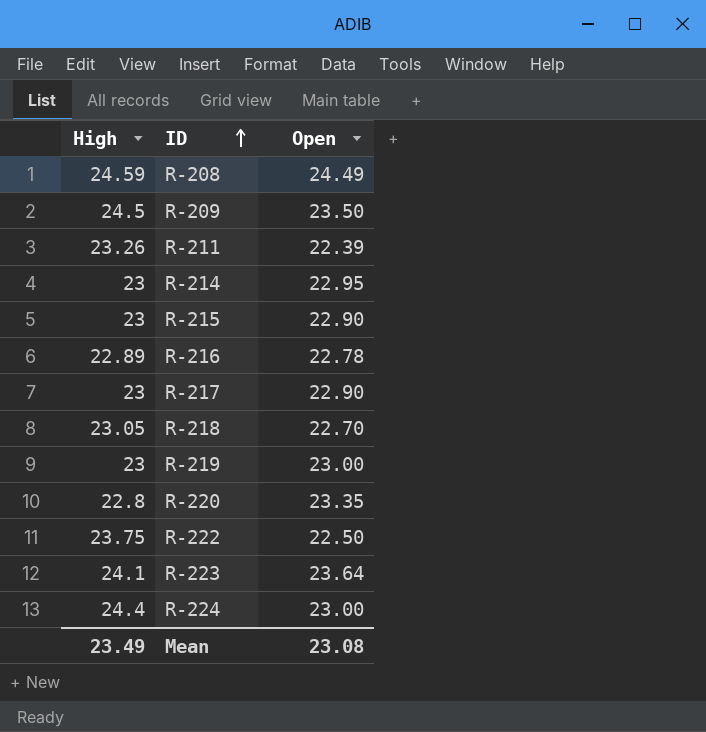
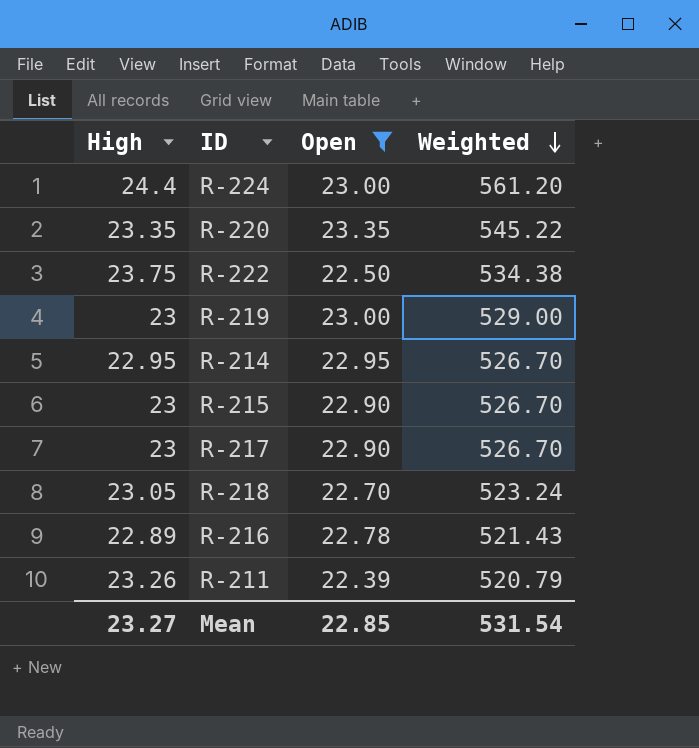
filter: none -> Open <= 23.35
row order: ID ascending -> Weighted descending
column Weighted | formula: none -> [High] * [Open]
R-220 | High: 22.8 -> 23.35
R-214 | High: 23 -> 22.95
Mean | High: 23.49 -> 23.27
Mean | Open: 23.08 -> 22.85

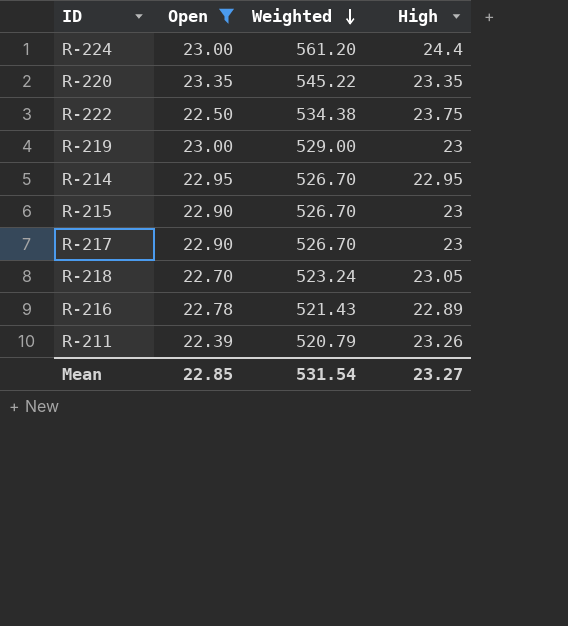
column High | position: 1 -> 4

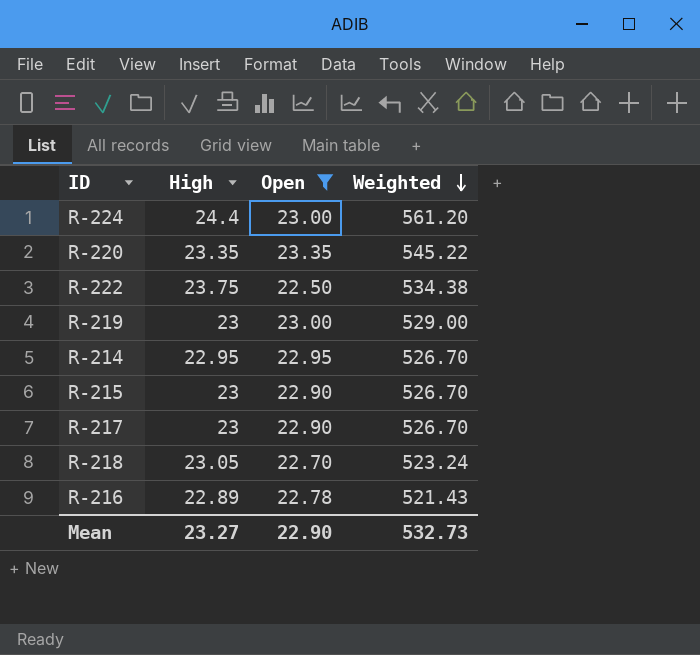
column High | position: 4 -> 2
row R-211: 22.39 | 520.79 | 23.26 -> none
Mean | Open: 22.85 -> 22.90
Mean | Weighted: 531.54 -> 532.73

